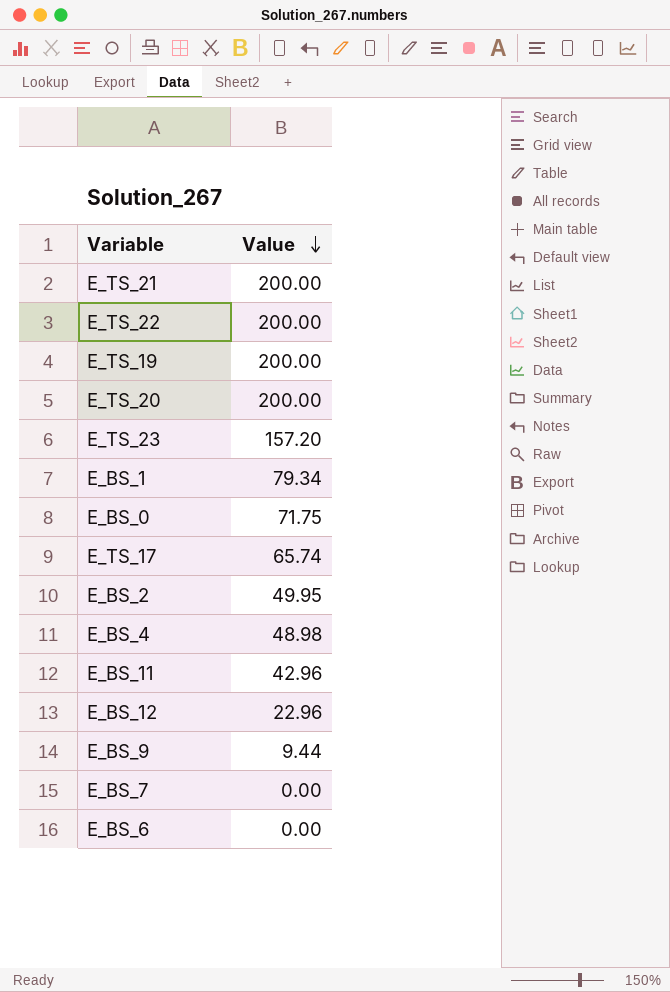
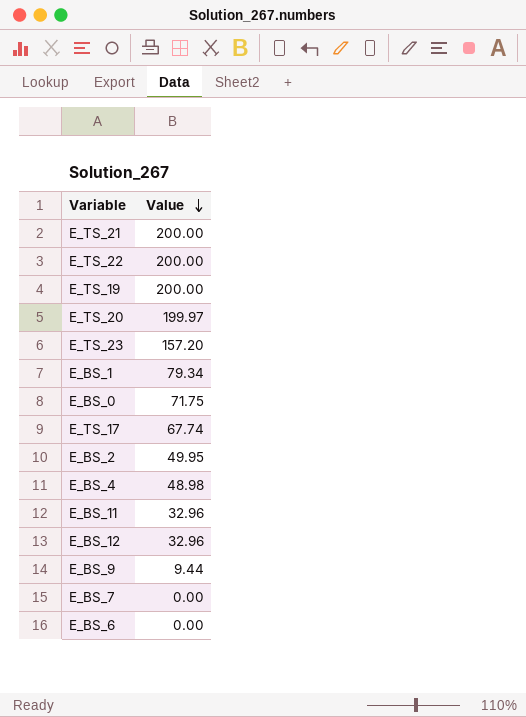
E_TS_20 | Value: 200.00 -> 199.97
E_TS_17 | Value: 65.74 -> 67.74
E_BS_11 | Value: 42.96 -> 32.96
E_BS_12 | Value: 22.96 -> 32.96

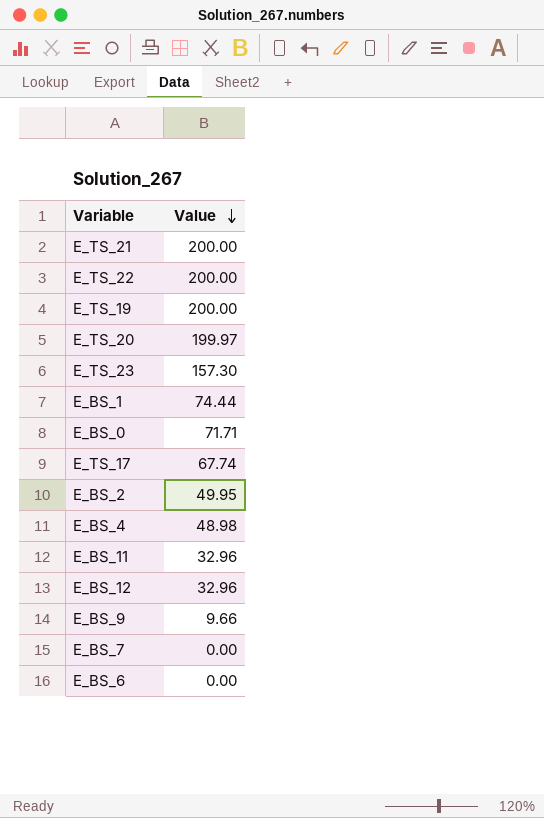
E_TS_23 | Value: 157.20 -> 157.30
E_BS_1 | Value: 79.34 -> 74.44
E_BS_0 | Value: 71.75 -> 71.71
E_BS_9 | Value: 9.44 -> 9.66

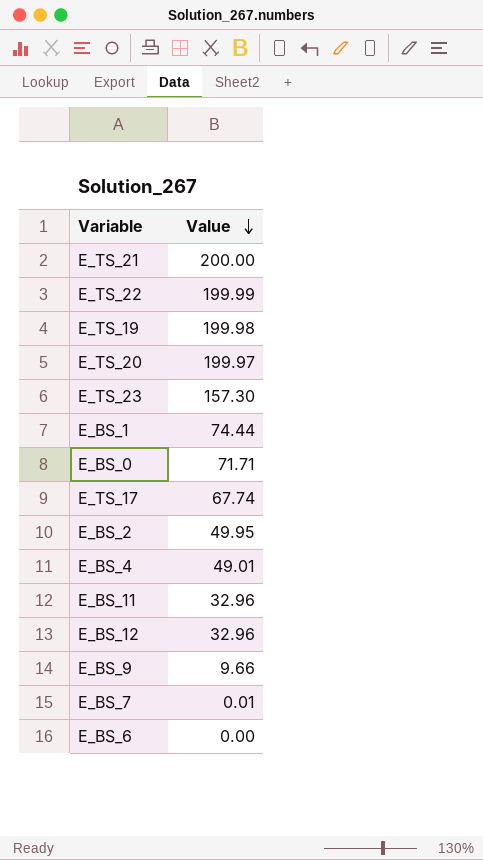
E_TS_22 | Value: 200.00 -> 199.99
E_TS_19 | Value: 200.00 -> 199.98
E_BS_4 | Value: 48.98 -> 49.01
E_BS_7 | Value: 0.00 -> 0.01

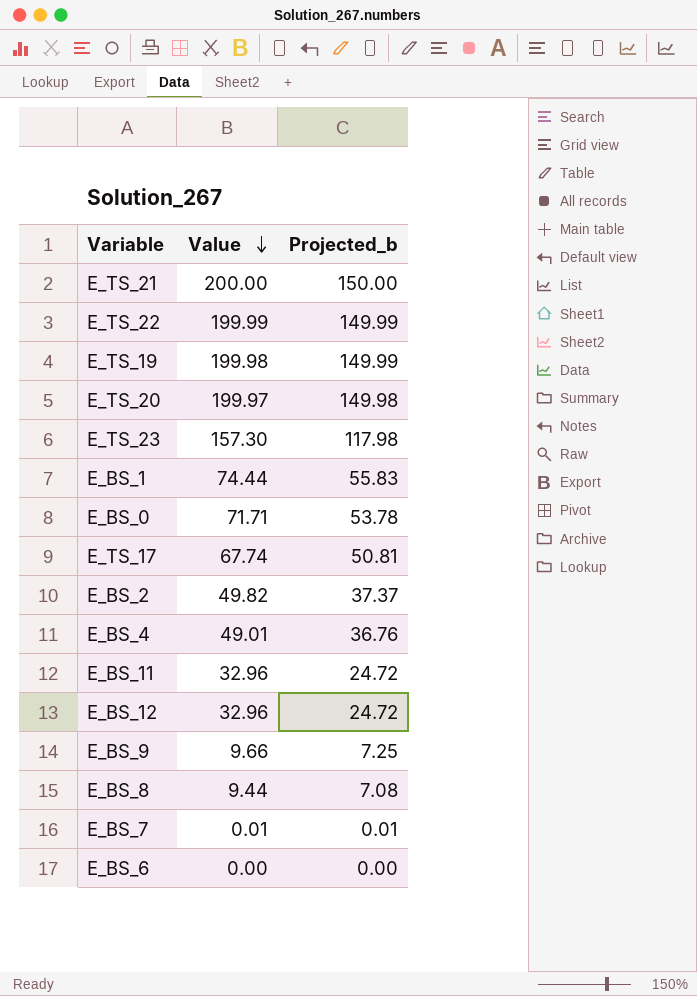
column Projected_b | formula: none -> [Value] * 0.75
E_BS_2 | Value: 49.95 -> 49.82
row E_BS_8: none -> 9.44 | 7.08

